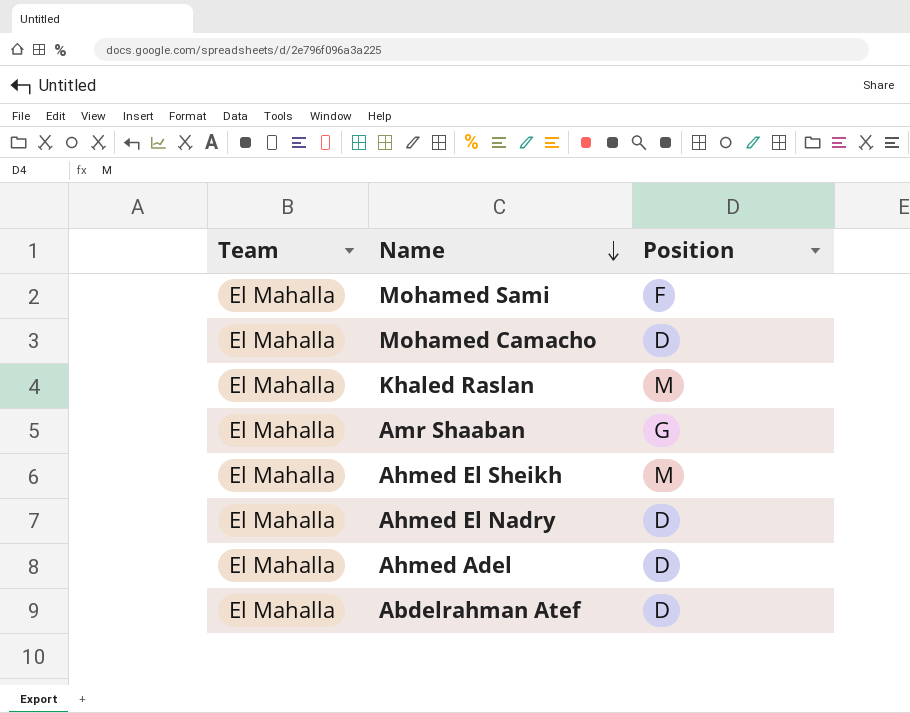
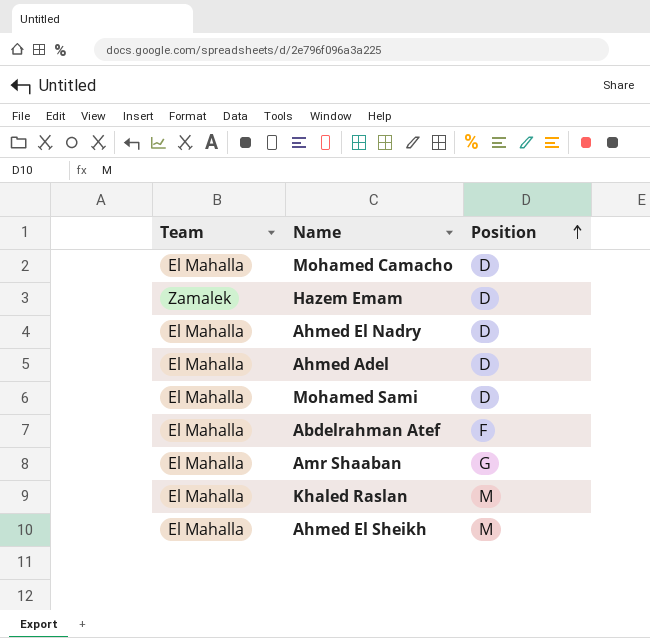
row order: Name descending -> Position ascending
row Hazem Emam: none -> Zamalek | D
Mohamed Sami | Position: F -> D
Abdelrahman Atef | Position: D -> F

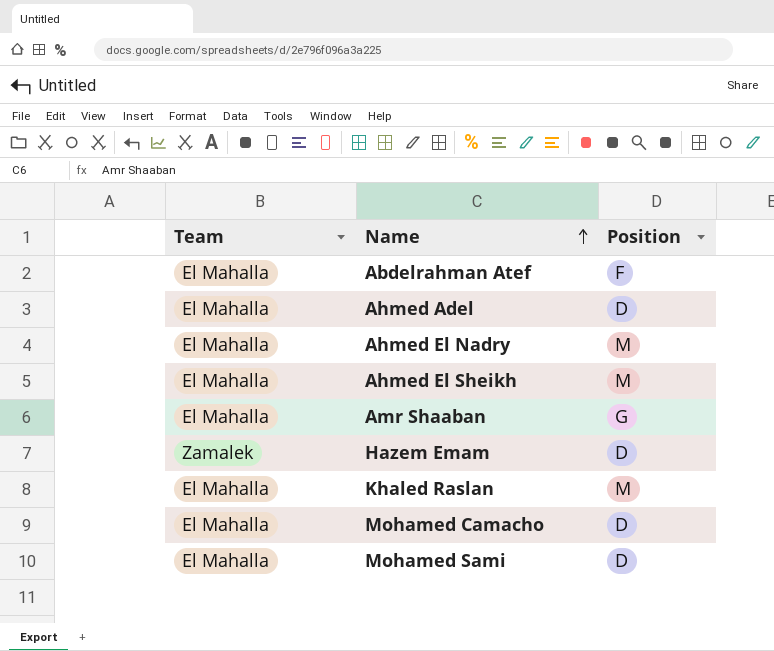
row order: Position ascending -> Name ascending
Ahmed El Nadry | Position: D -> M

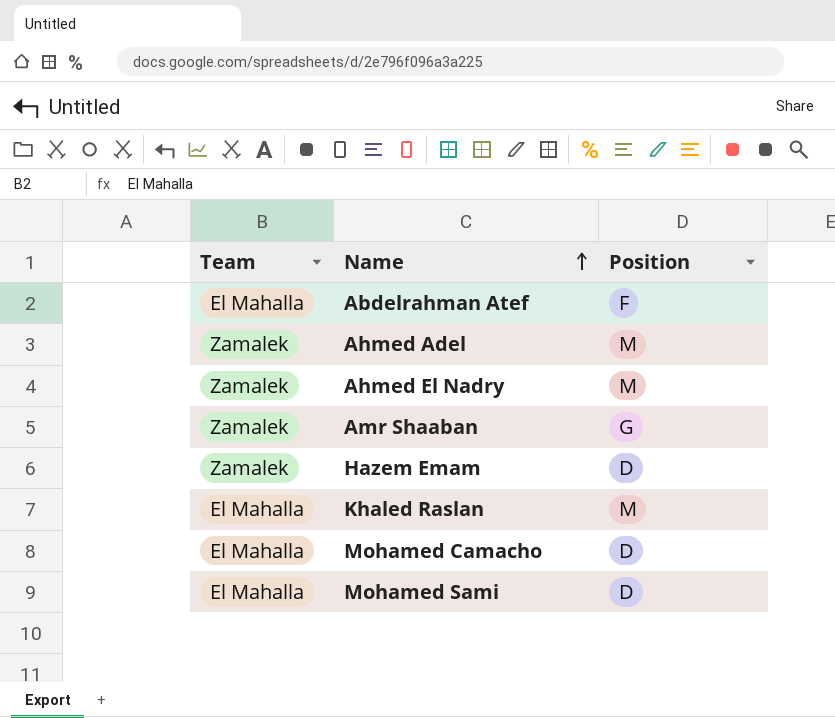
row Ahmed El Sheikh: El Mahalla | M -> none
Ahmed Adel | Team: El Mahalla -> Zamalek
Ahmed Adel | Position: D -> M
Ahmed El Nadry | Team: El Mahalla -> Zamalek
Amr Shaaban | Team: El Mahalla -> Zamalek

